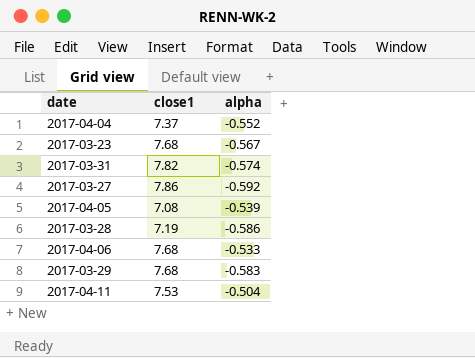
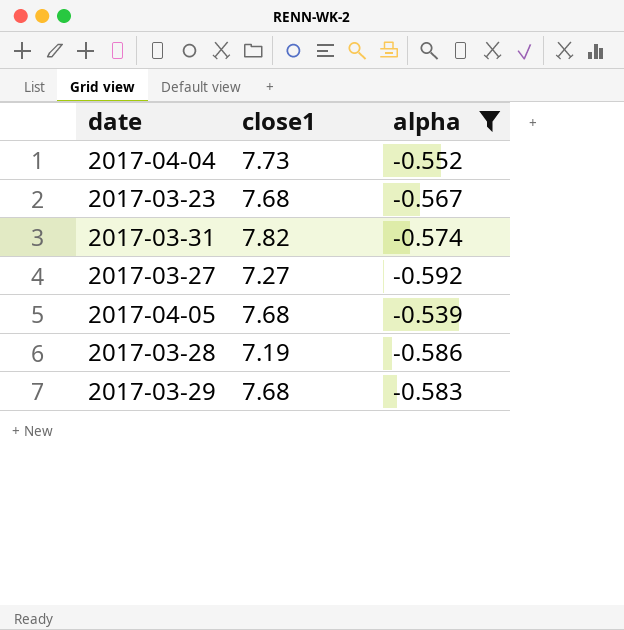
filter: none -> alpha <= -0.539
2017-04-04 | close1: 7.37 -> 7.73
2017-03-27 | close1: 7.86 -> 7.27
2017-04-05 | close1: 7.08 -> 7.68

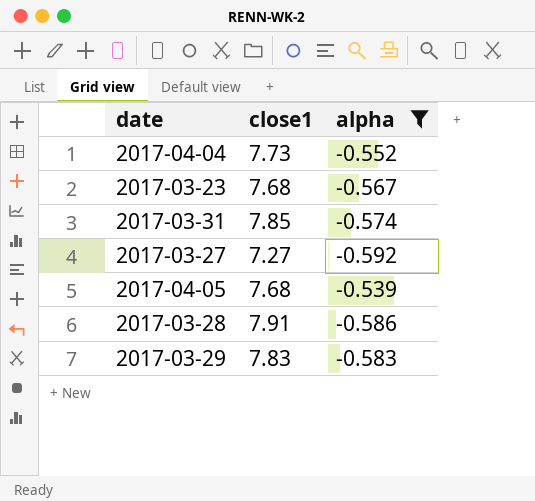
2017-03-31 | close1: 7.82 -> 7.85
2017-03-28 | close1: 7.19 -> 7.91
2017-03-29 | close1: 7.68 -> 7.83

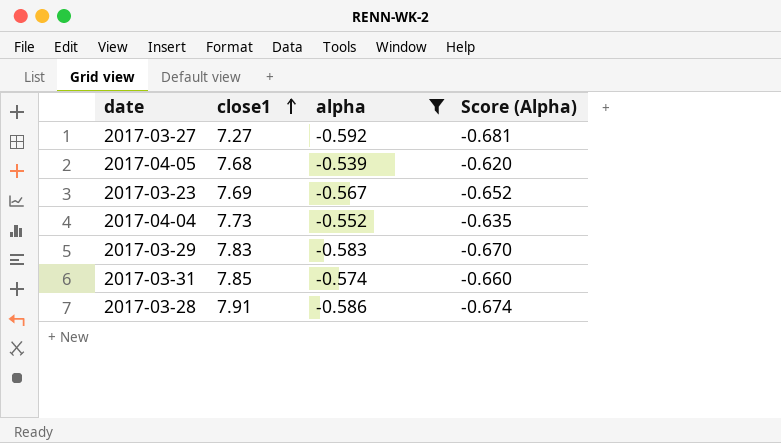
row order: none -> close1 ascending
column Score (Alpha) | formula: none -> [alpha] * 1.15
2017-03-23 | close1: 7.68 -> 7.69

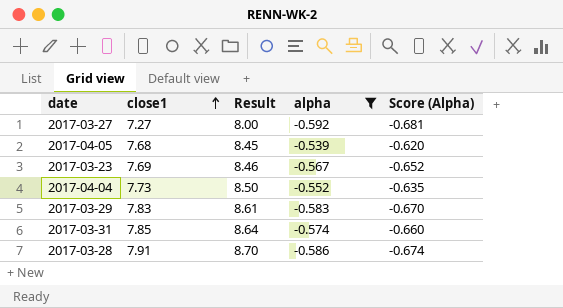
column Result | formula: none -> [close1] * 1.1

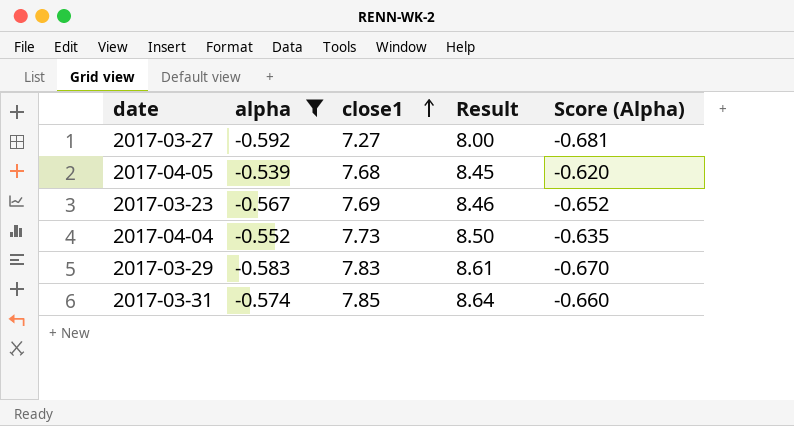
column alpha | position: 4 -> 2
row 2017-03-28: 7.91 | 8.70 | -0.586 | -0.674 -> none

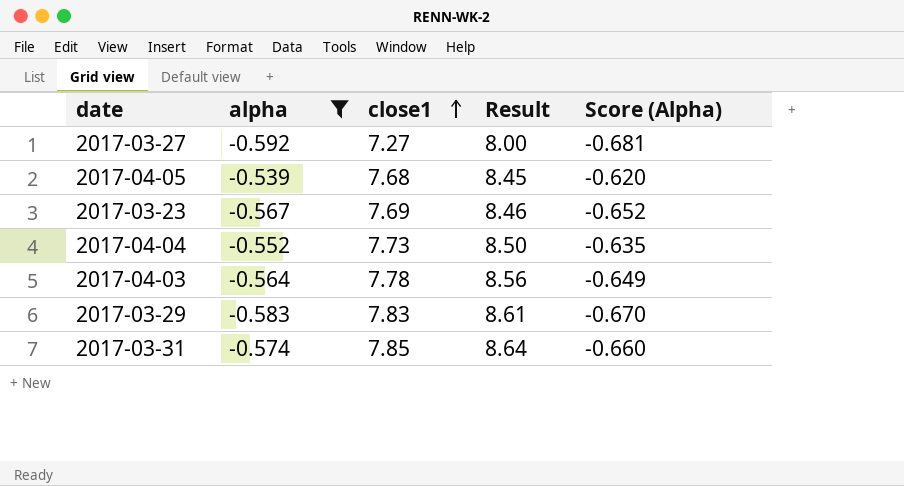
row 2017-04-03: none -> -0.564 | 7.78 | 8.56 | -0.649

